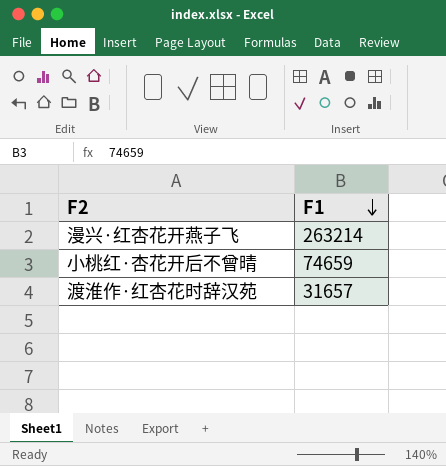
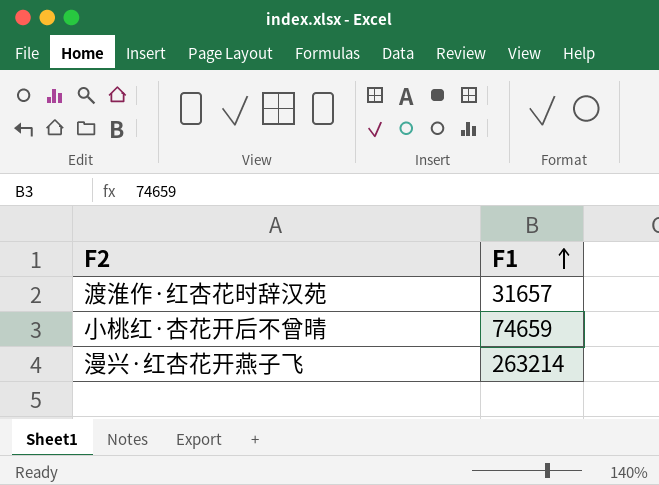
row order: F1 descending -> F1 ascending

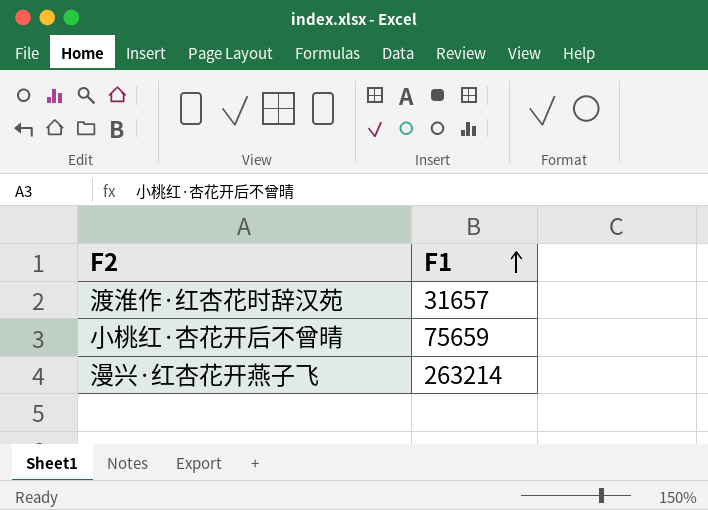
小桃红·杏花开后不曾晴 | F1: 74659 -> 75659

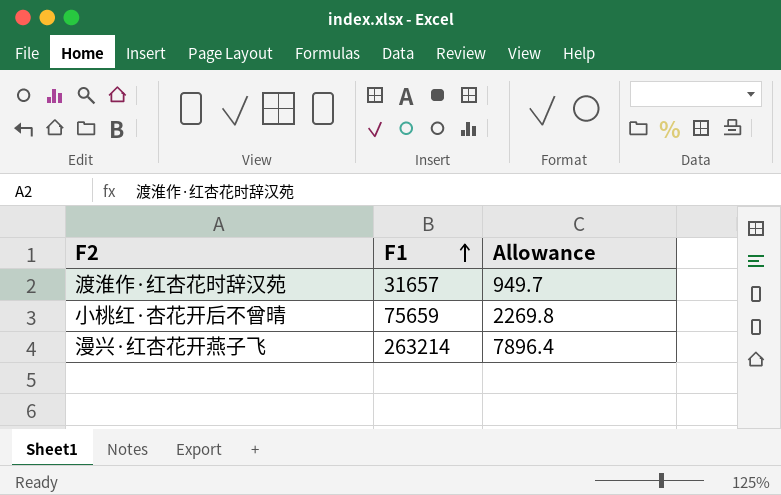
column Allowance | formula: none -> [F1] * 0.03

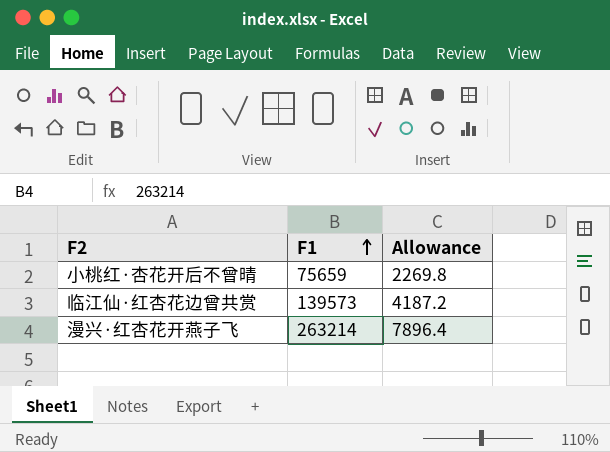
row 渡淮作·红杏花时辞汉苑: 31657 | 949.7 -> none
row 临江仙·红杏花边曾共赏: none -> 139573 | 4187.2

